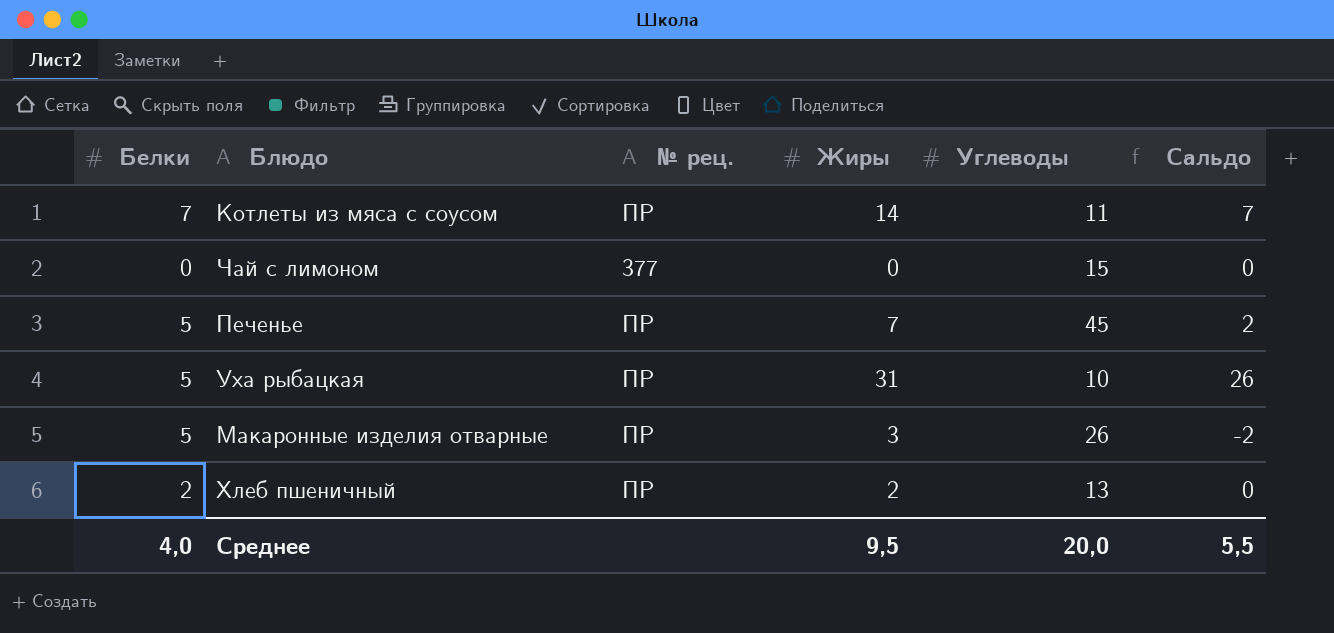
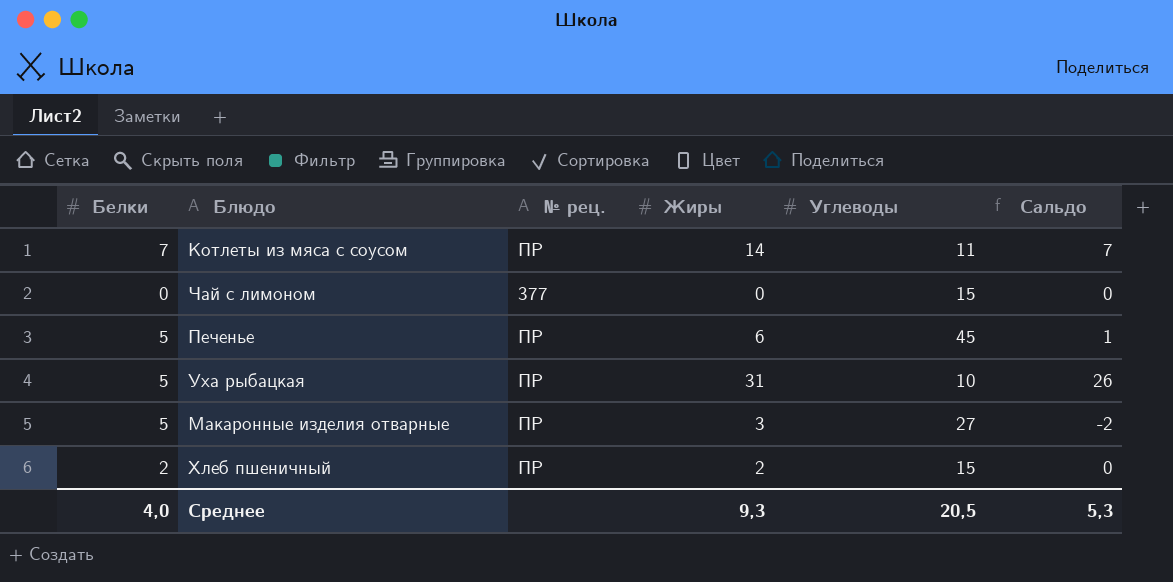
Печенье | Жиры: 7 -> 6
Печенье | Сальдо: 2 -> 1
Макаронные изделия отварные | Углеводы: 26 -> 27
Хлеб пшеничный | Углеводы: 13 -> 15
Среднее | Жиры: 9,5 -> 9,3
Среднее | Углеводы: 20,0 -> 20,5
Среднее | Сальдо: 5,5 -> 5,3

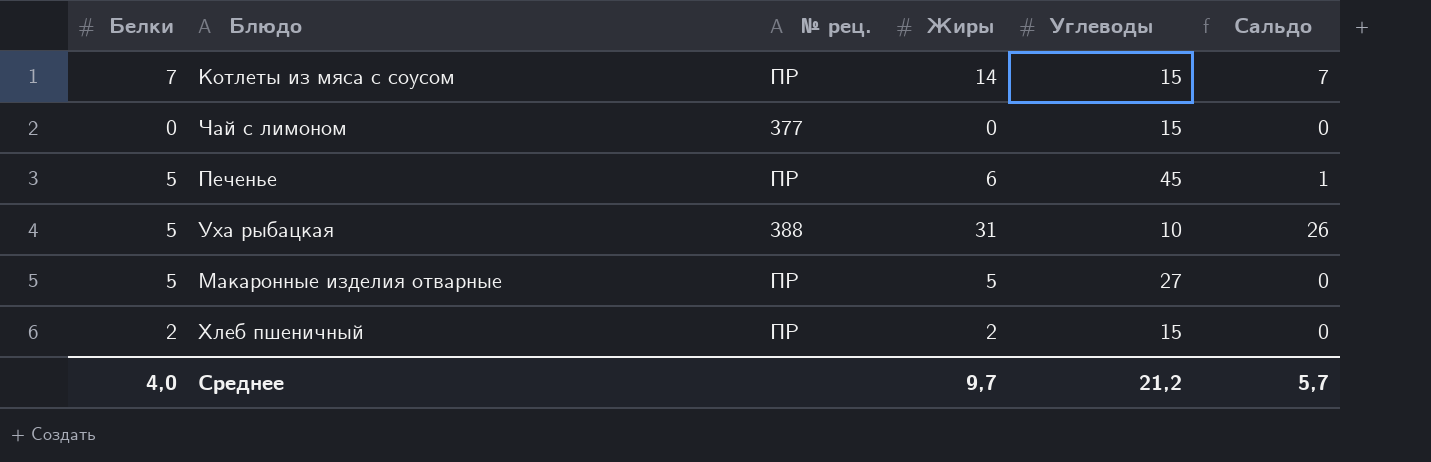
Котлеты из мяса с соусом | Углеводы: 11 -> 15
Уха рыбацкая | № рец.: ПР -> 388
Макаронные изделия отварные | Жиры: 3 -> 5
Макаронные изделия отварные | Сальдо: -2 -> 0
Среднее | Жиры: 9,3 -> 9,7
Среднее | Углеводы: 20,5 -> 21,2
Среднее | Сальдо: 5,3 -> 5,7

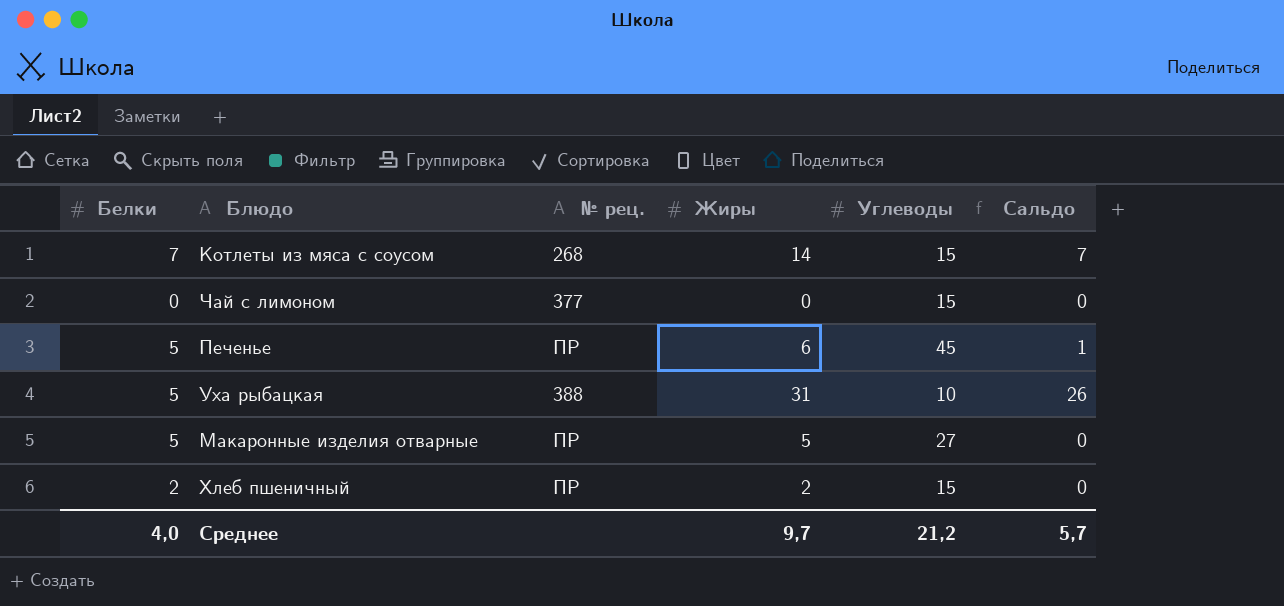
Котлеты из мяса с соусом | № рец.: ПР -> 268

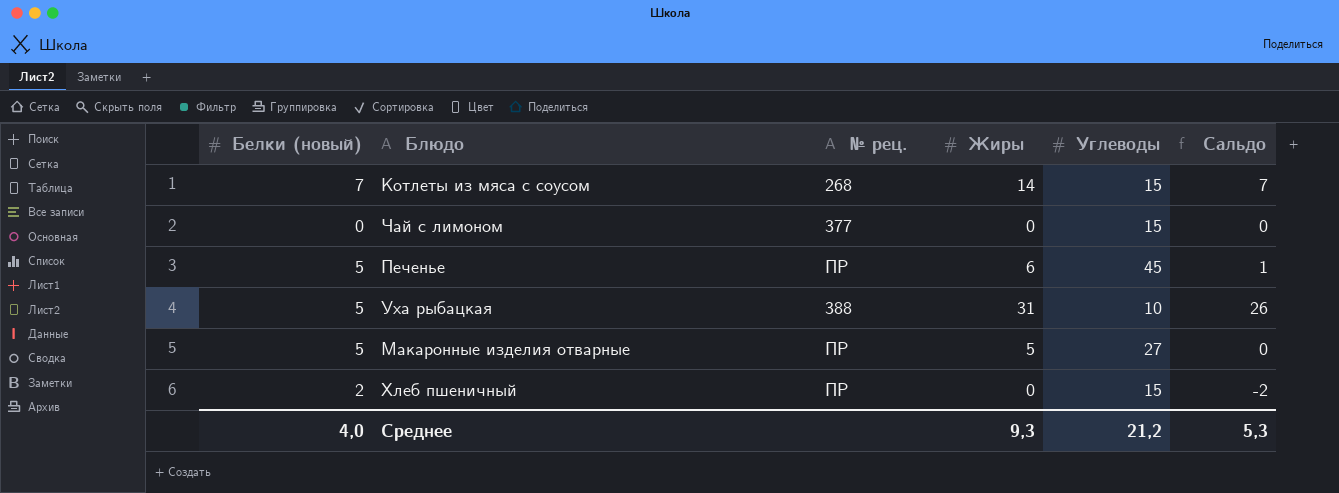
column name: Белки -> Белки (новый)
Хлеб пшеничный | Жиры: 2 -> 0
Хлеб пшеничный | Сальдо: 0 -> -2
Среднее | Жиры: 9,7 -> 9,3
Среднее | Сальдо: 5,7 -> 5,3

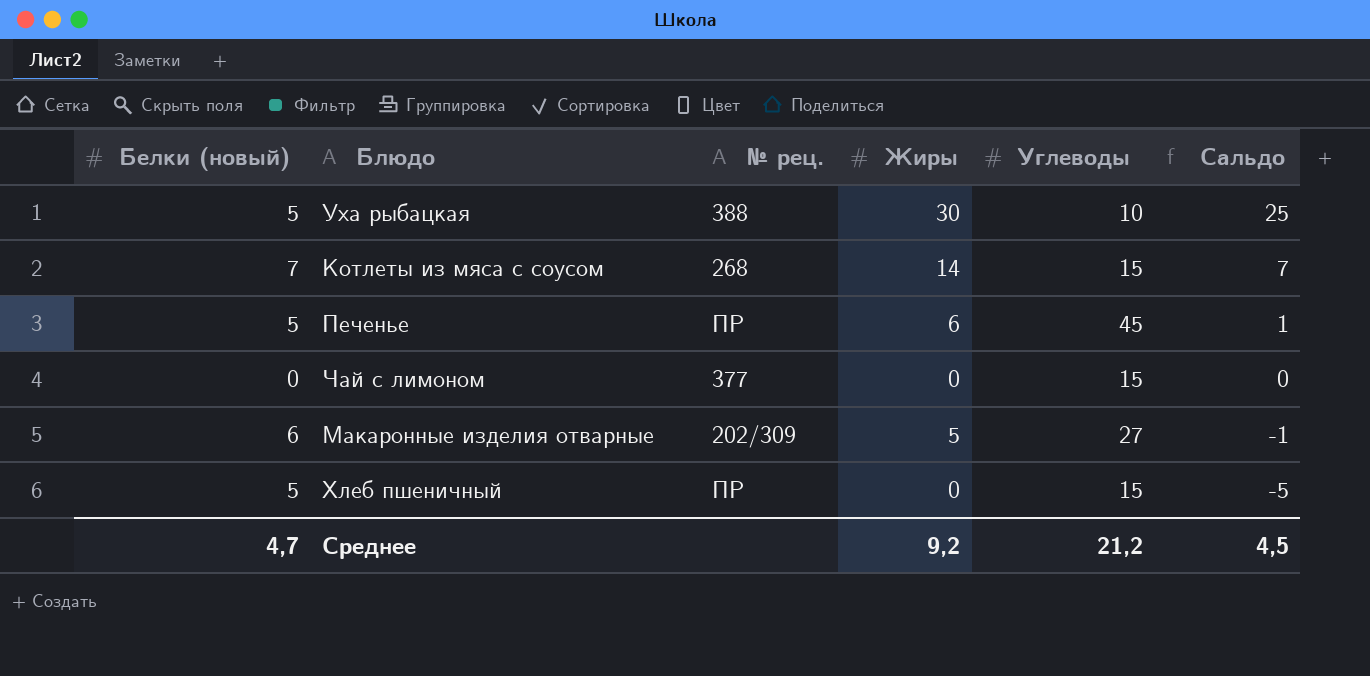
row order: none -> Сальдо descending
Уха рыбацкая | Жиры: 31 -> 30
Уха рыбацкая | Сальдо: 26 -> 25
Макаронные изделия отварные | Белки (новый): 5 -> 6
Макаронные изделия отварные | № рец.: ПР -> 202/309
Макаронные изделия отварные | Сальдо: 0 -> -1
Хлеб пшеничный | Белки (новый): 2 -> 5
Хлеб пшеничный | Сальдо: -2 -> -5
Среднее | Белки (новый): 4,0 -> 4,7
Среднее | Жиры: 9,3 -> 9,2
Среднее | Сальдо: 5,3 -> 4,5

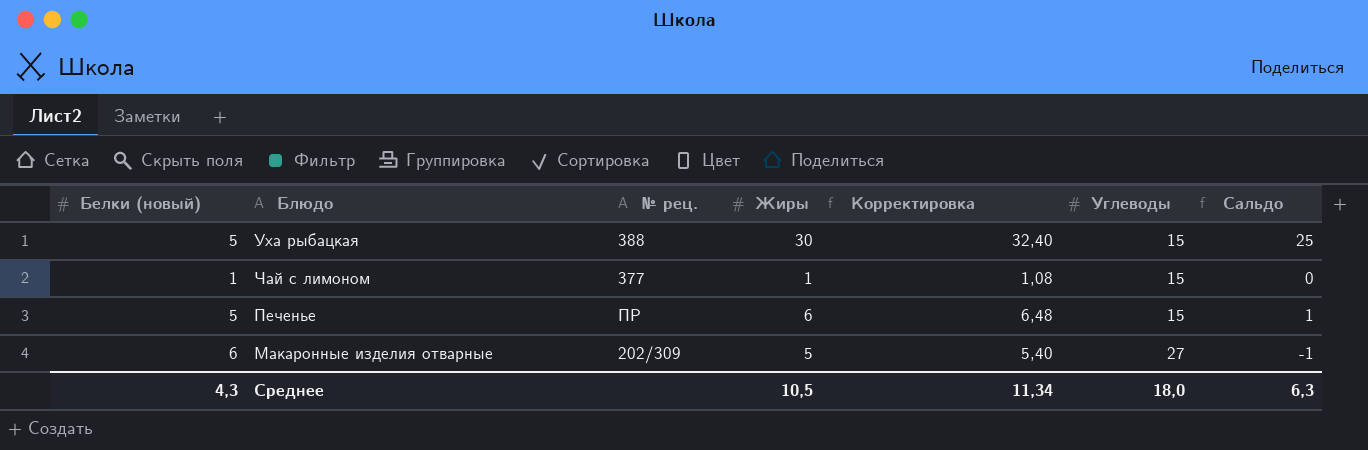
row order: Сальдо descending -> Углеводы ascending
column Корректировка | formula: none -> [Жиры] * 1,08
row Котлеты из мяса с соусом: 7 | 268 | 14 | 15 | 7 -> none
row Хлеб пшеничный: 5 | ПР | 0 | 15 | -5 -> none
Уха рыбацкая | Углеводы: 10 -> 15
Чай с лимоном | Белки (новый): 0 -> 1
Чай с лимоном | Жиры: 0 -> 1
Печенье | Углеводы: 45 -> 15
Среднее | Белки (новый): 4,7 -> 4,3
Среднее | Жиры: 9,2 -> 10,5
Среднее | Углеводы: 21,2 -> 18,0
Среднее | Сальдо: 4,5 -> 6,3

